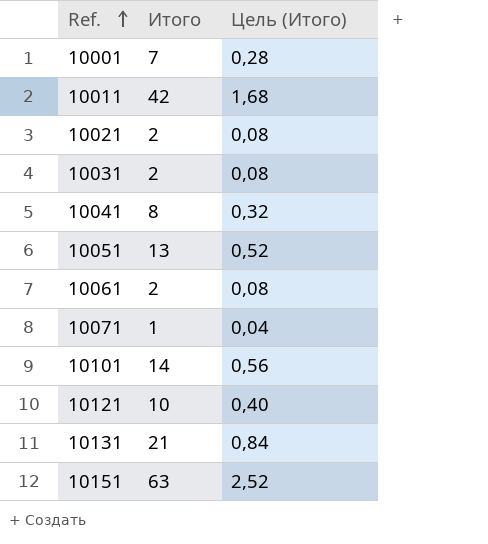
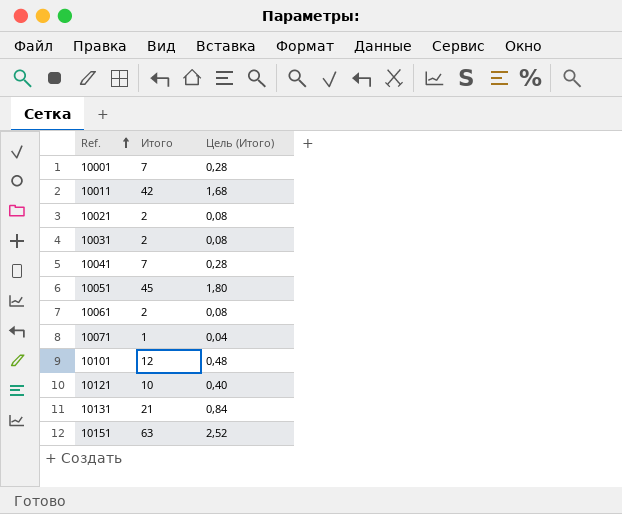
10041 | Итого: 8 -> 7
10041 | Цель (Итого): 0,32 -> 0,28
10051 | Итого: 13 -> 45
10051 | Цель (Итого): 0,52 -> 1,80
10101 | Итого: 14 -> 12
10101 | Цель (Итого): 0,56 -> 0,48

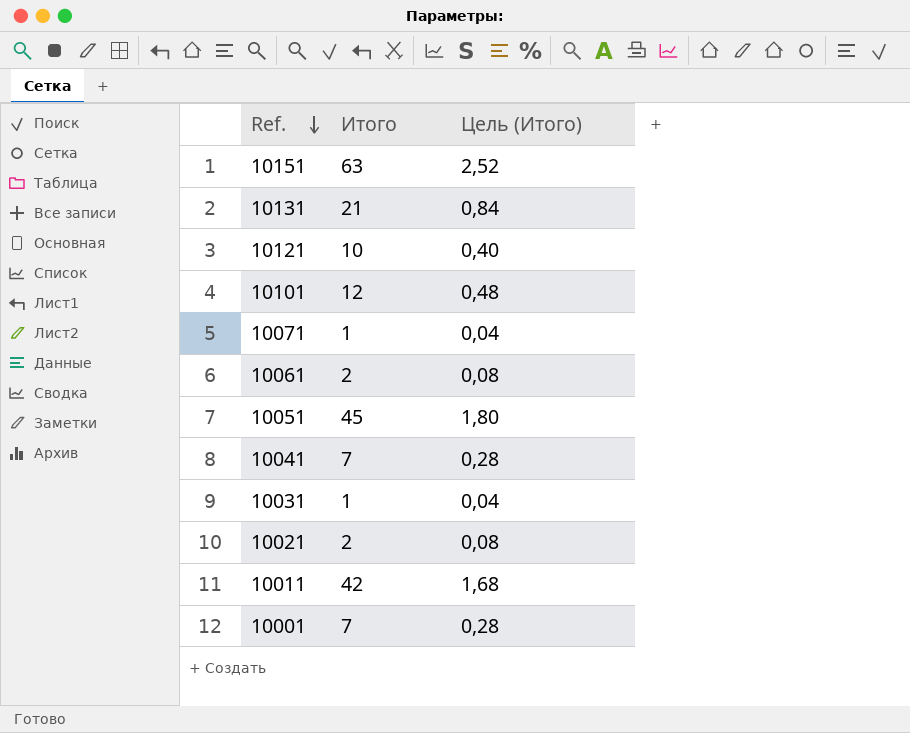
row order: Ref. ascending -> Ref. descending
10031 | Итого: 2 -> 1
10031 | Цель (Итого): 0,08 -> 0,04

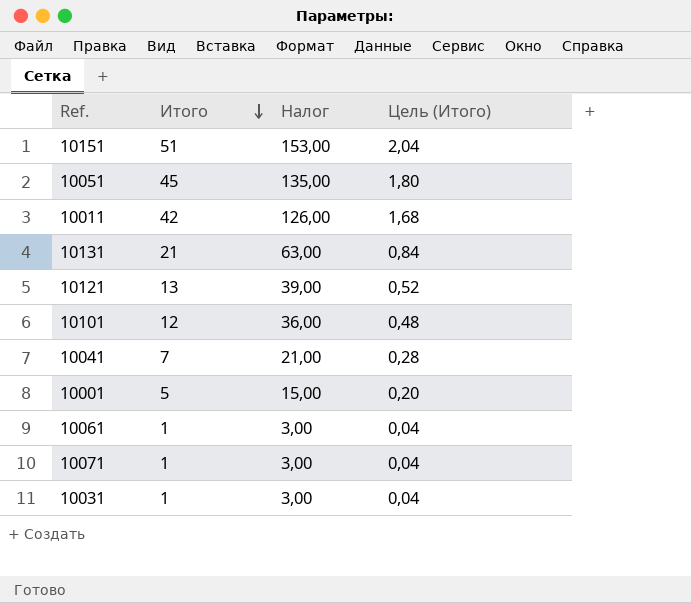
row order: Ref. descending -> Итого descending
column Налог | formula: none -> [Итого] * 3
row 10021: 2 | 0,08 -> none
10151 | Итого: 63 -> 51
10151 | Цель (Итого): 2,52 -> 2,04
10121 | Итого: 10 -> 13
10121 | Цель (Итого): 0,40 -> 0,52
10001 | Итого: 7 -> 5
10001 | Цель (Итого): 0,28 -> 0,20
10061 | Итого: 2 -> 1
10061 | Цель (Итого): 0,08 -> 0,04

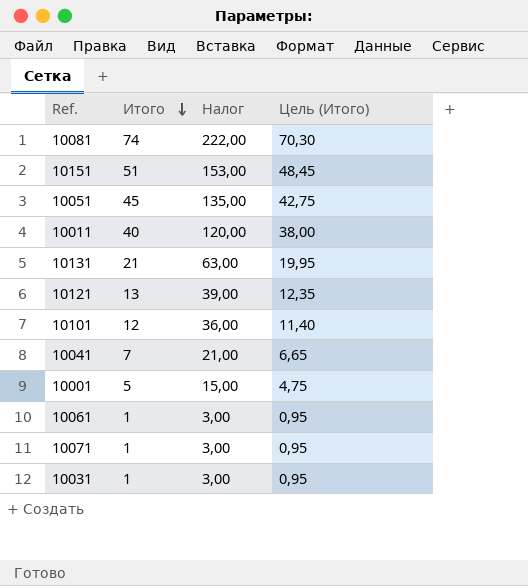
column Цель (Итого) | formula: [Итого] * 0,04 -> [Итого] * 0,95
row 10081: none -> 74 | 222,00 | 70,30
10011 | Итого: 42 -> 40
10011 | Налог: 126,00 -> 120,00

